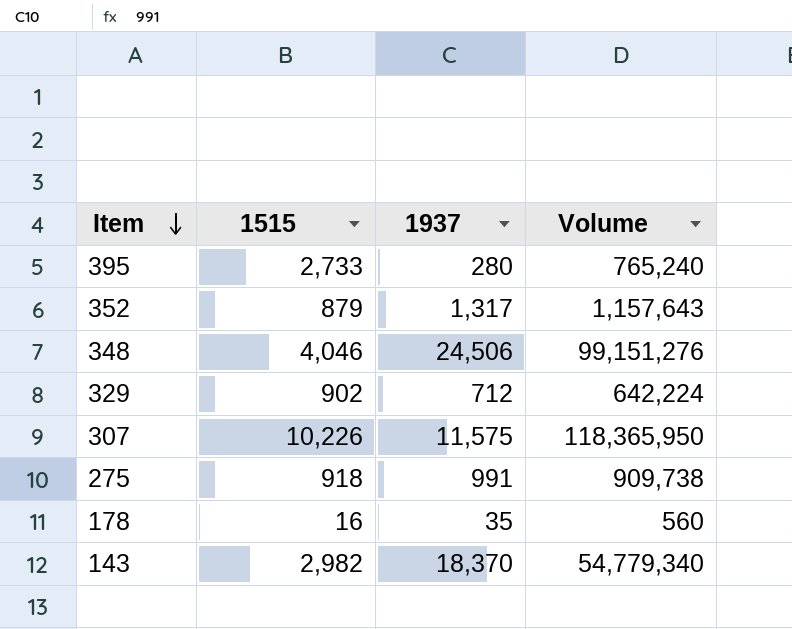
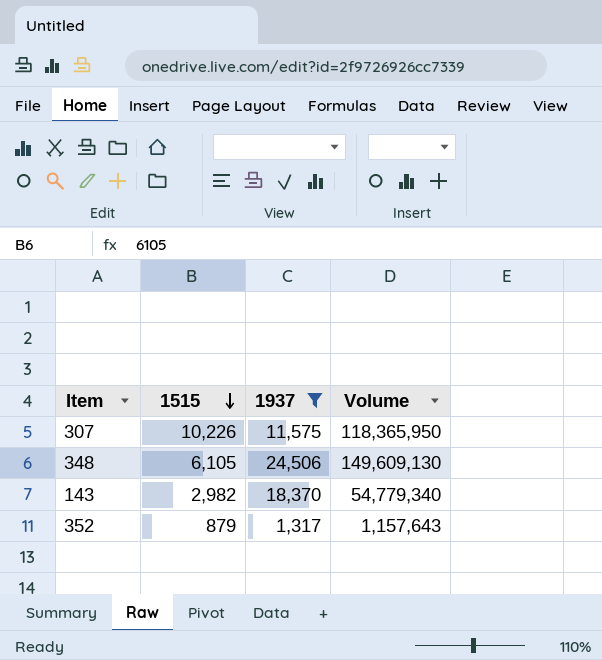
filter: none -> 1937 >= 1,317
row order: Item descending -> 1515 descending
348 | 1515: 4,046 -> 6,105
348 | Volume: 99,151,276 -> 149,609,130

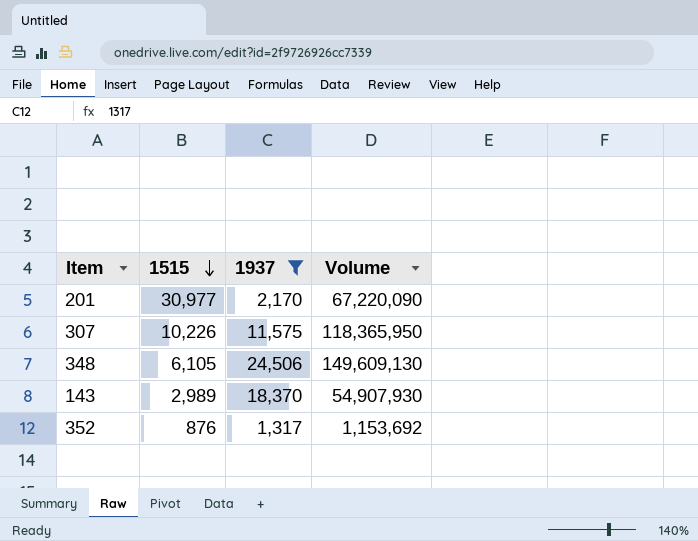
row 201: none -> 30,977 | 2,170 | 67,220,090
143 | 1515: 2,982 -> 2,989
143 | Volume: 54,779,340 -> 54,907,930
352 | 1515: 879 -> 876
352 | Volume: 1,157,643 -> 1,153,692

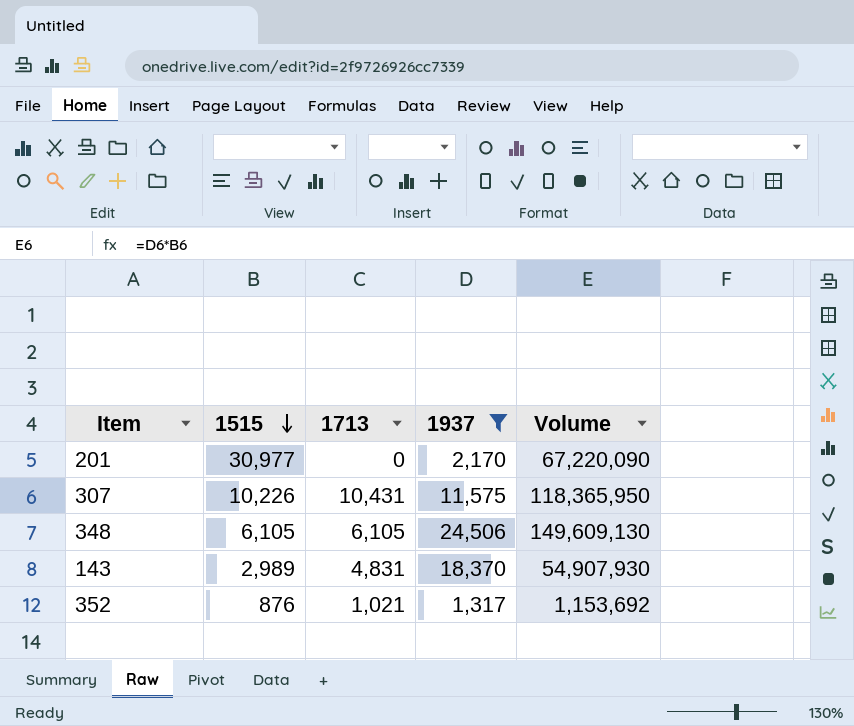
column 1713 | position: none -> 3

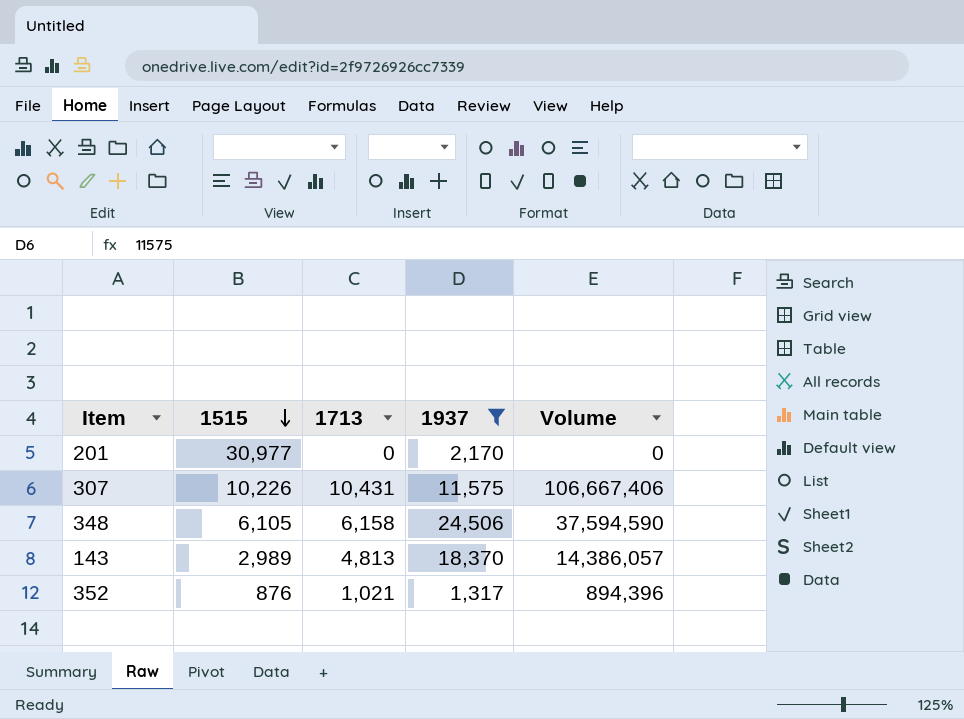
column Volume | formula: [1515] * [1937] -> [1515] * [1713]
348 | 1713: 6,105 -> 6,158
143 | 1713: 4,831 -> 4,813

